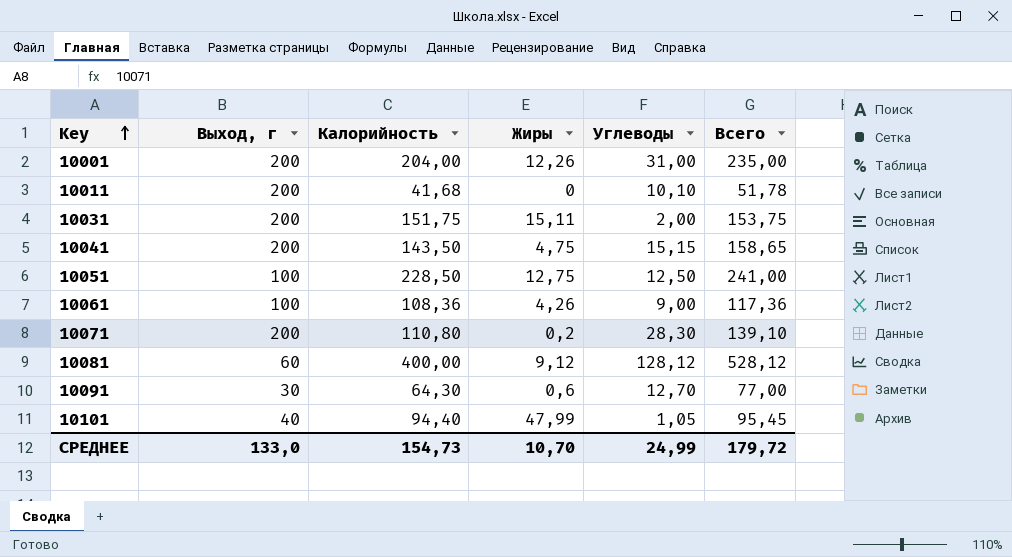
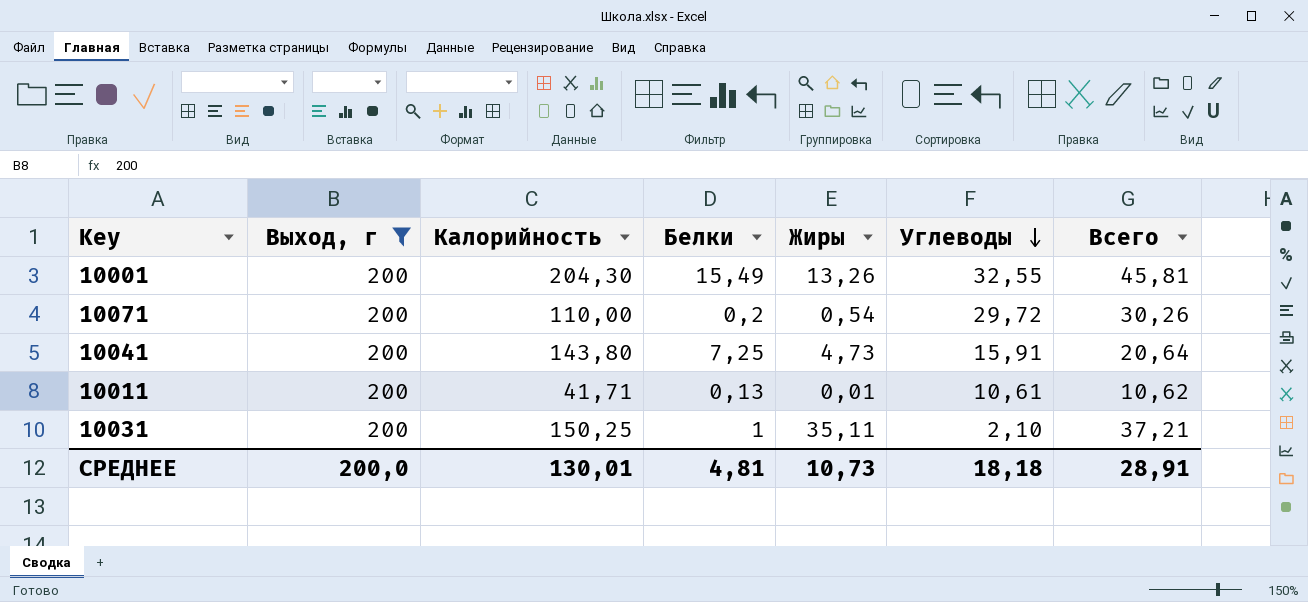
filter: none -> Выход, г = 200
row order: Key ascending -> Углеводы descending
column Белки | position: none -> 4
column Всего | formula: [Калорийность] + [Углеводы] -> [Жиры] + [Углеводы]
10001 | Калорийность: 204,00 -> 204,30
10001 | Жиры: 12,26 -> 13,26
10001 | Углеводы: 31,00 -> 32,55
10071 | Калорийность: 110,80 -> 110,00
10071 | Жиры: 0,2 -> 0,54
10071 | Углеводы: 28,30 -> 29,72
10041 | Калорийность: 143,50 -> 143,80
10041 | Жиры: 4,75 -> 4,73
10041 | Углеводы: 15,15 -> 15,91
10011 | Калорийность: 41,68 -> 41,71
10011 | Жиры: 0 -> 0,01
10011 | Углеводы: 10,10 -> 10,61
10031 | Калорийность: 151,75 -> 150,25
10031 | Жиры: 15,11 -> 35,11
10031 | Углеводы: 2,00 -> 2,10
СРЕДНЕЕ | Выход, г: 133,0 -> 200,0
СРЕДНЕЕ | Калорийность: 154,73 -> 130,01
СРЕДНЕЕ | Жиры: 10,70 -> 10,73
СРЕДНЕЕ | Углеводы: 24,99 -> 18,18
СРЕДНЕЕ | Всего: 179,72 -> 28,91

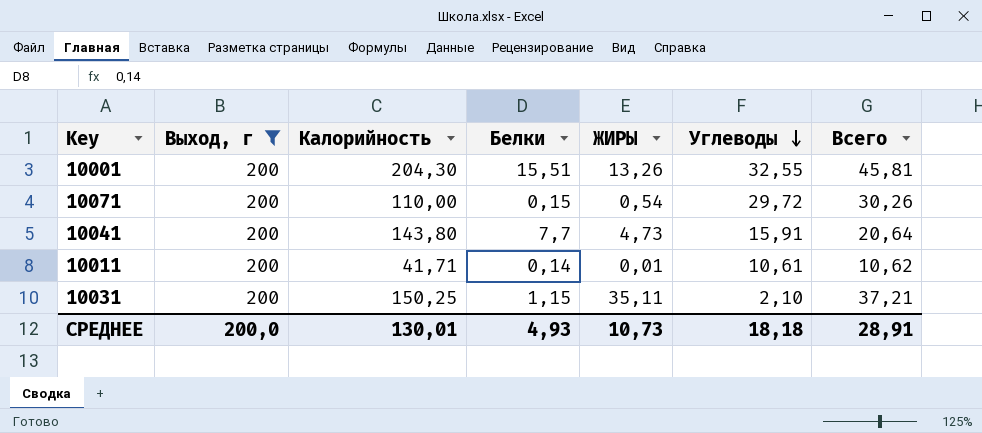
column name: Жиры -> ЖИРЫ
10001 | Белки: 15,49 -> 15,51
10071 | Белки: 0,2 -> 0,15
10041 | Белки: 7,25 -> 7,7
10011 | Белки: 0,13 -> 0,14
10031 | Белки: 1 -> 1,15
СРЕДНЕЕ | Белки: 4,81 -> 4,93

